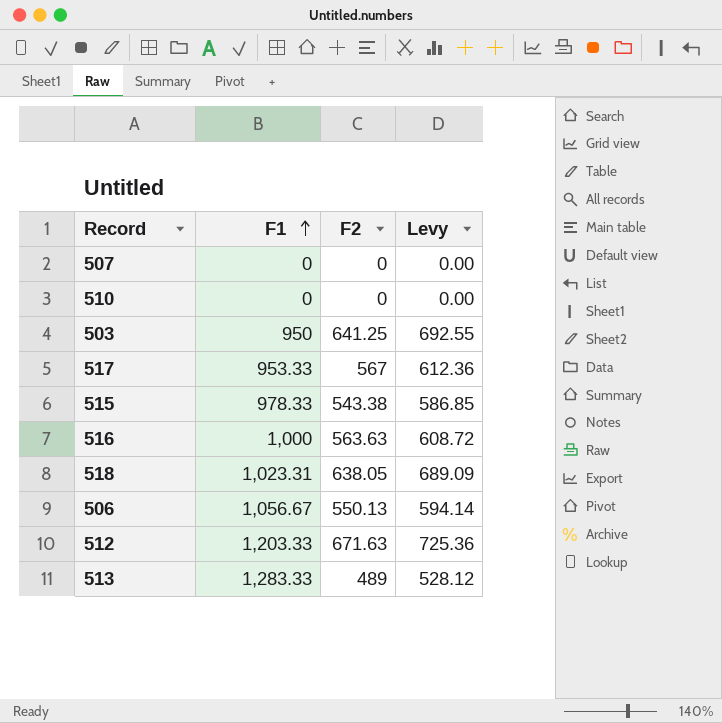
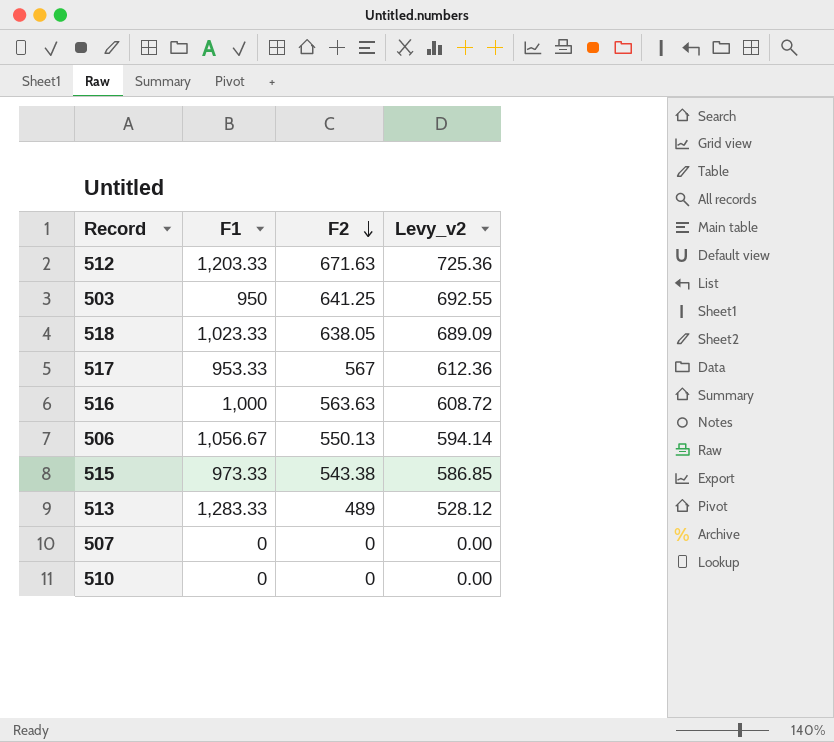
row order: F1 ascending -> F2 descending
column name: Levy -> Levy_v2
518 | F1: 1,023.31 -> 1,023.33
515 | F1: 978.33 -> 973.33

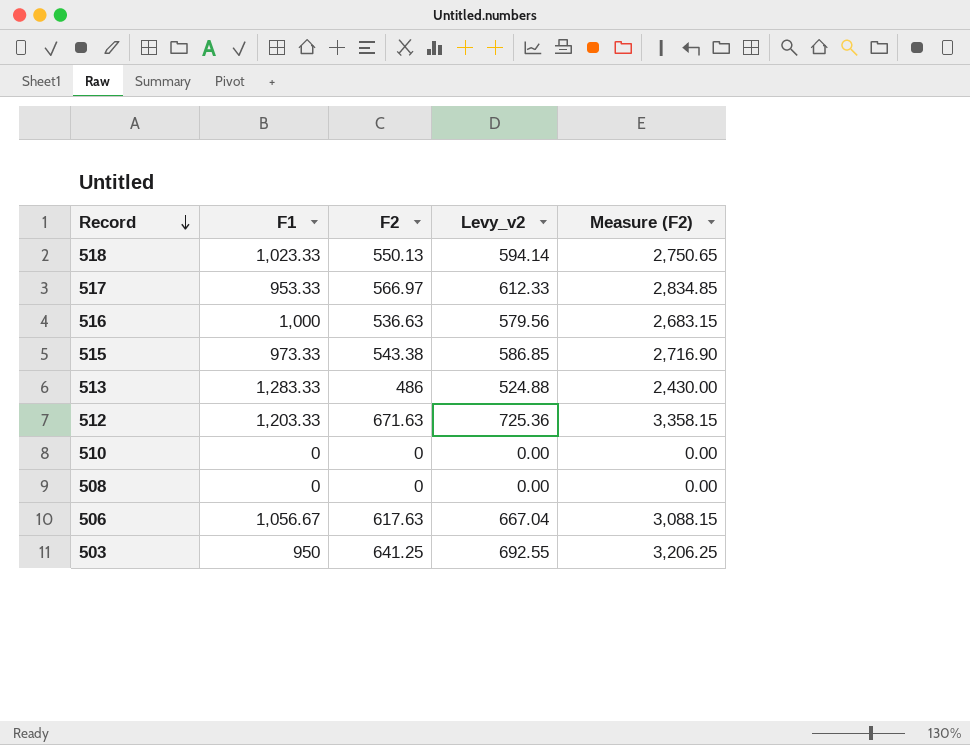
row order: F2 descending -> Record descending
column Measure (F2) | formula: none -> [F2] * 5
row 507: 0 | 0 | 0.00 -> none
518 | F2: 638.05 -> 550.13
518 | Levy_v2: 689.09 -> 594.14
517 | F2: 567 -> 566.97
517 | Levy_v2: 612.36 -> 612.33
516 | F2: 563.63 -> 536.63
516 | Levy_v2: 608.72 -> 579.56
513 | F2: 489 -> 486
513 | Levy_v2: 528.12 -> 524.88
row 508: none -> 0 | 0 | 0.00 | 0.00
506 | F2: 550.13 -> 617.63
506 | Levy_v2: 594.14 -> 667.04

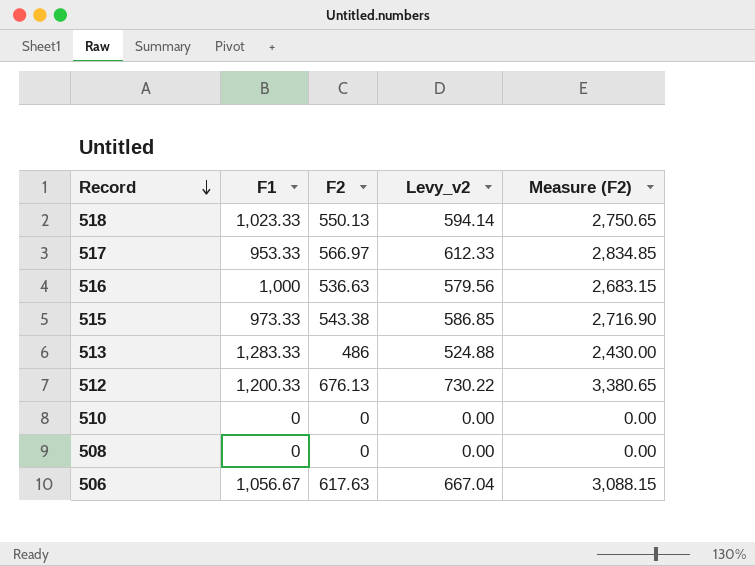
row 503: 950 | 641.25 | 692.55 | 3,206.25 -> none
512 | F1: 1,203.33 -> 1,200.33
512 | F2: 671.63 -> 676.13
512 | Levy_v2: 725.36 -> 730.22
512 | Measure (F2): 3,358.15 -> 3,380.65

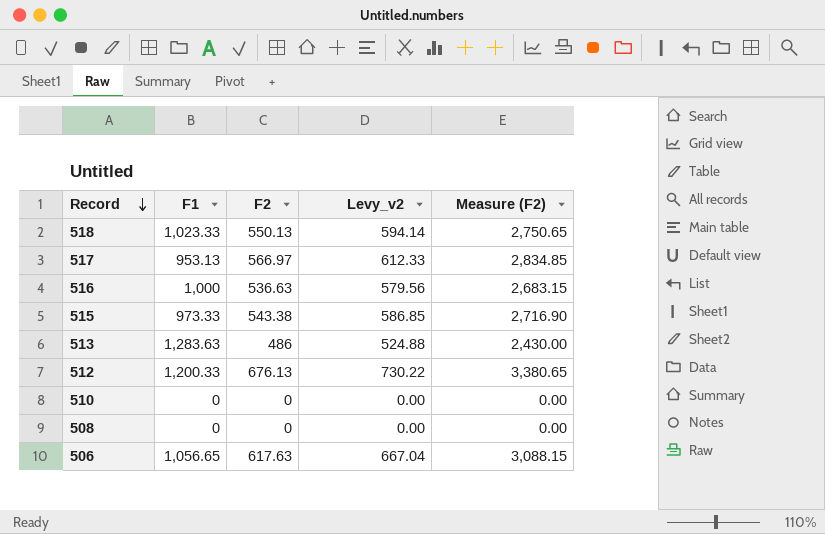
517 | F1: 953.33 -> 953.13
513 | F1: 1,283.33 -> 1,283.63
506 | F1: 1,056.67 -> 1,056.65

